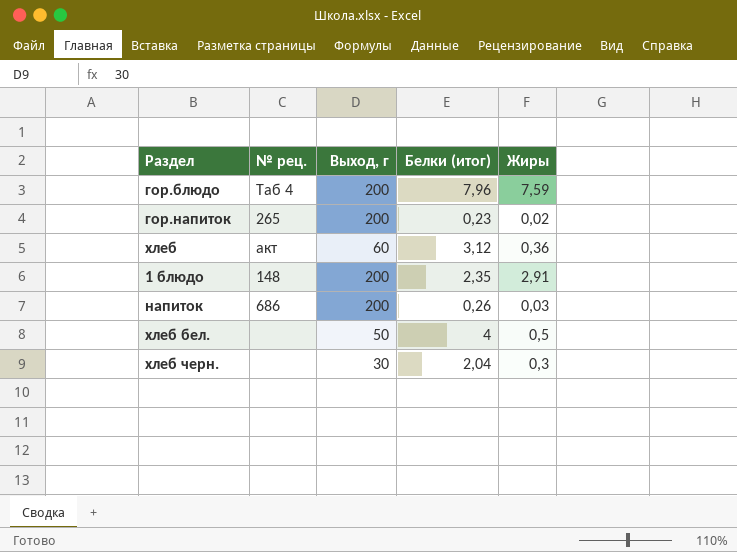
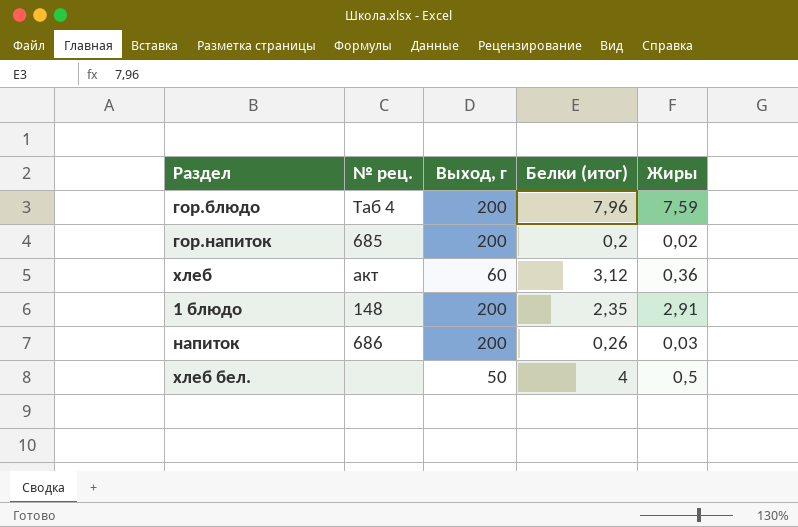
row хлеб черн.: none | 30 | 2,04 | 0,3 -> none
гор.напиток | № рец.: 265 -> 685
гор.напиток | Белки (итог): 0,23 -> 0,2

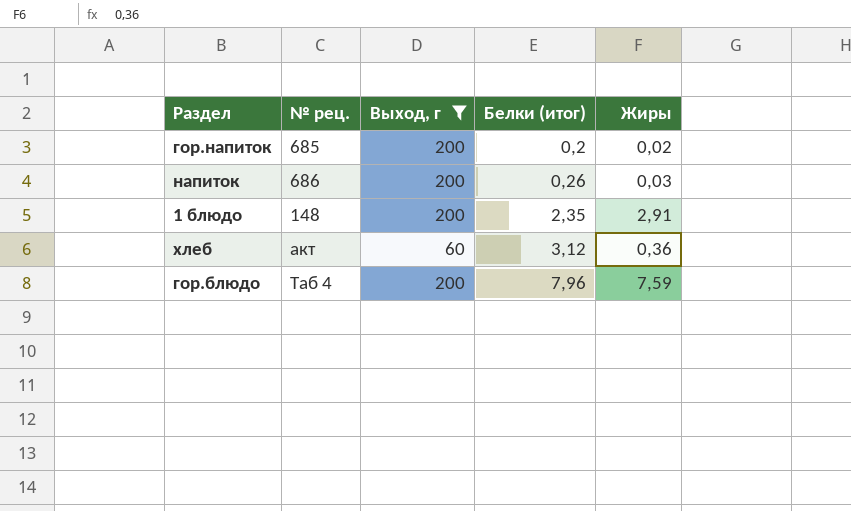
filter: none -> Выход, г != 50
row order: none -> Белки (итог) ascending

